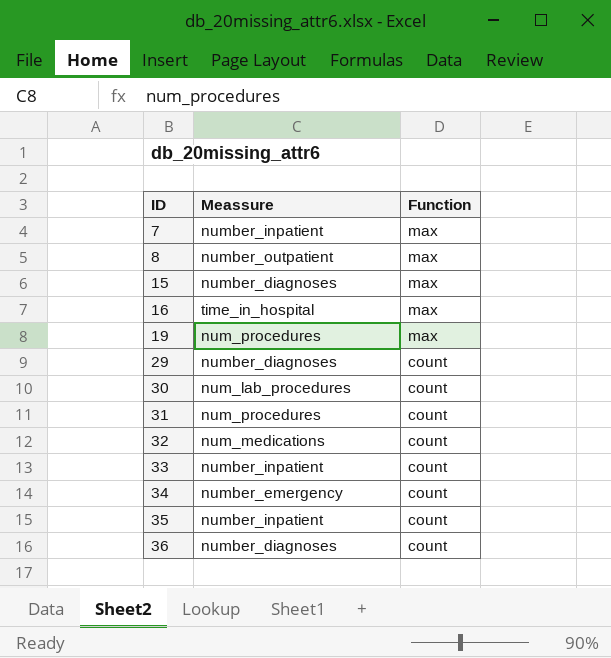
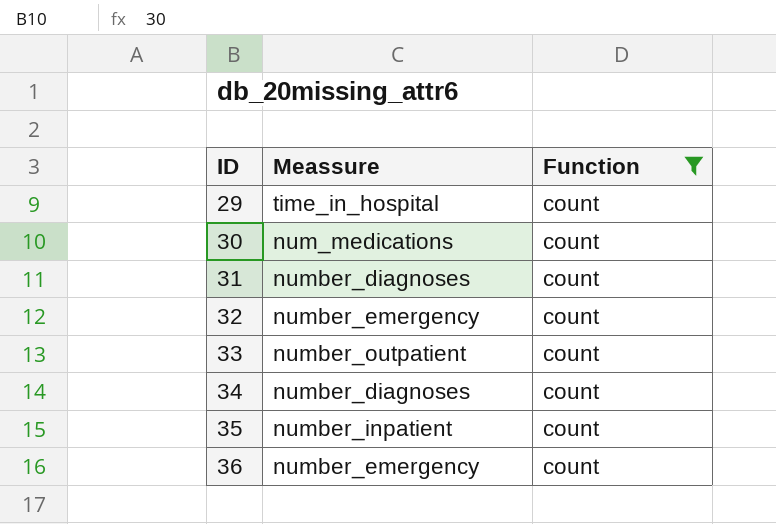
filter: none -> Function = count
29 | Meassure: number_diagnoses -> time_in_hospital
30 | Meassure: num_lab_procedures -> num_medications
31 | Meassure: num_procedures -> number_diagnoses
32 | Meassure: num_medications -> number_emergency
33 | Meassure: number_inpatient -> number_outpatient
34 | Meassure: number_emergency -> number_diagnoses
36 | Meassure: number_diagnoses -> number_emergency

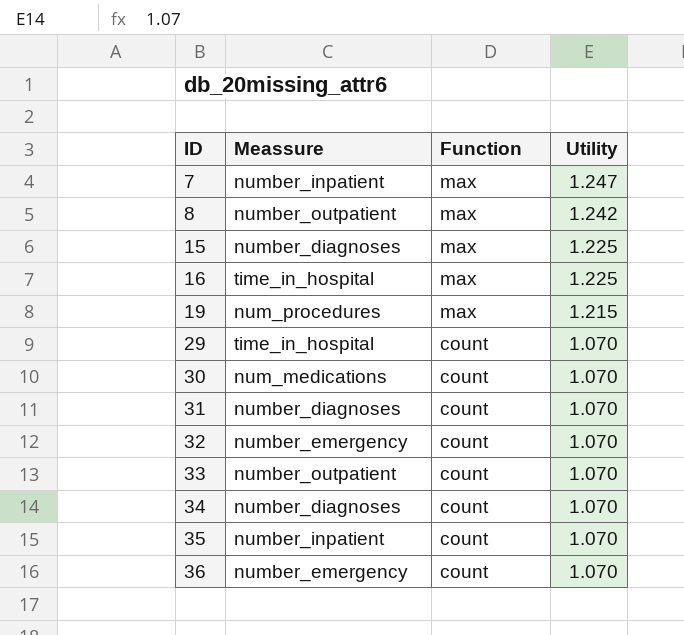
filter: Function = count -> none
column Utility | position: none -> 4

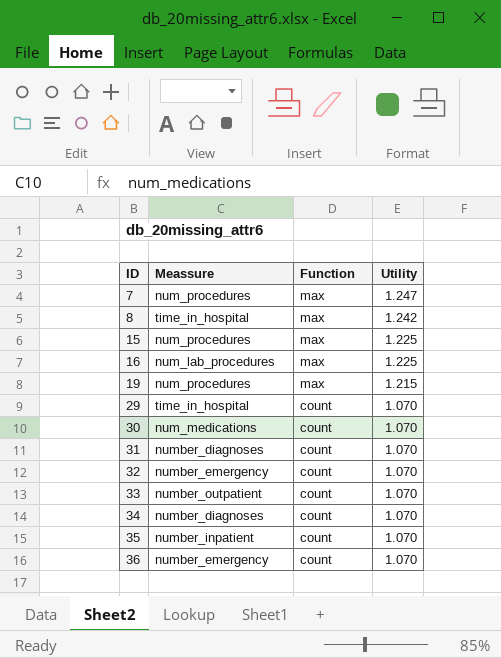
7 | Meassure: number_inpatient -> num_procedures
8 | Meassure: number_outpatient -> time_in_hospital
15 | Meassure: number_diagnoses -> num_procedures
16 | Meassure: time_in_hospital -> num_lab_procedures

